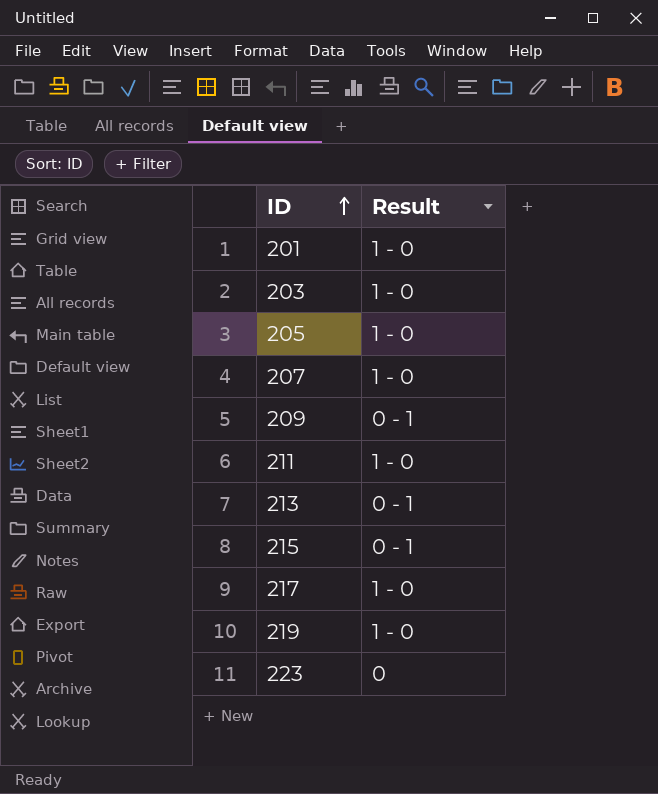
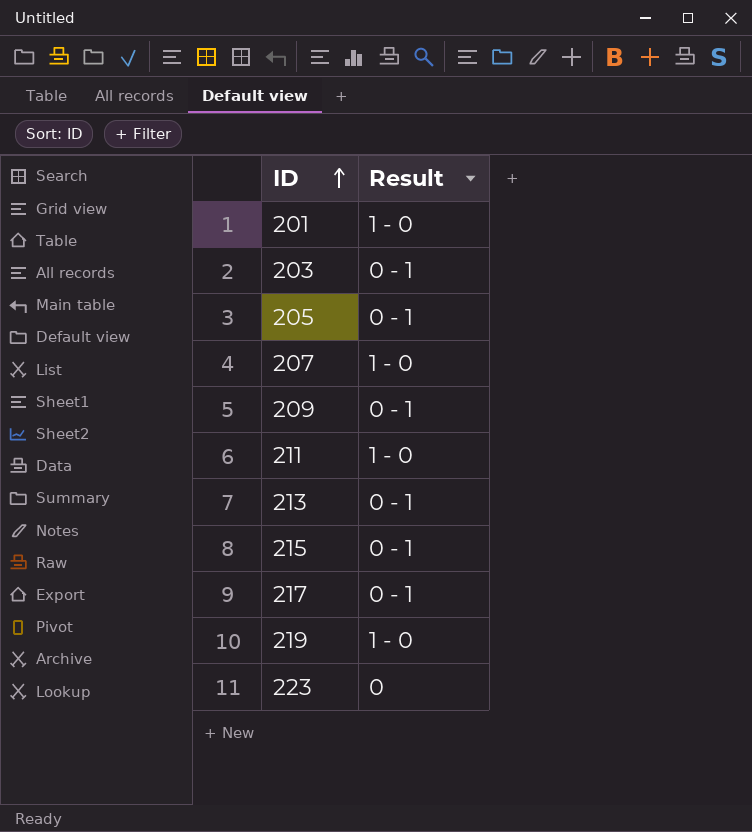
203 | Result: 1 - 0 -> 0 - 1
205 | Result: 1 - 0 -> 0 - 1
217 | Result: 1 - 0 -> 0 - 1

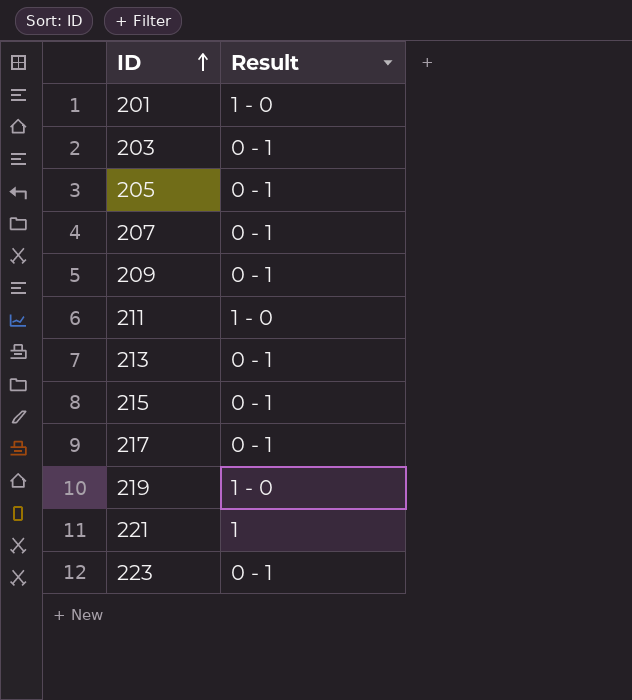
207 | Result: 1 - 0 -> 0 - 1
row 221: none -> 1
223 | Result: 0 -> 0 - 1

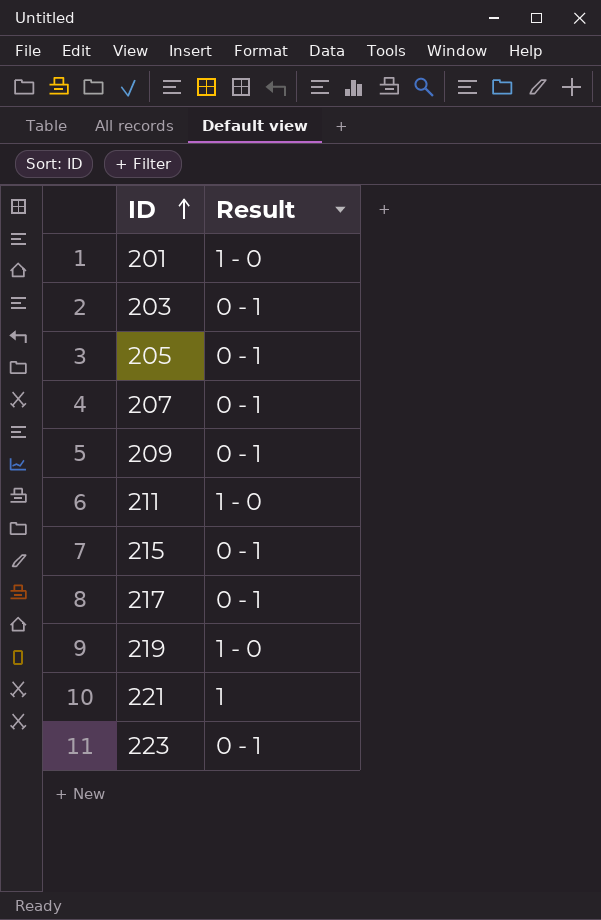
row 213: 0 - 1 -> none

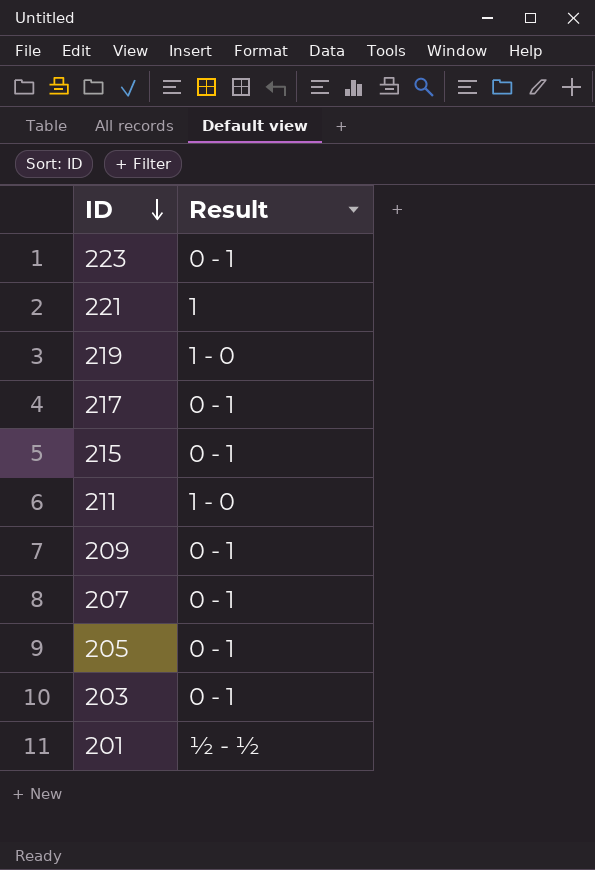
row order: ID ascending -> ID descending
201 | Result: 1 - 0 -> ½ - ½

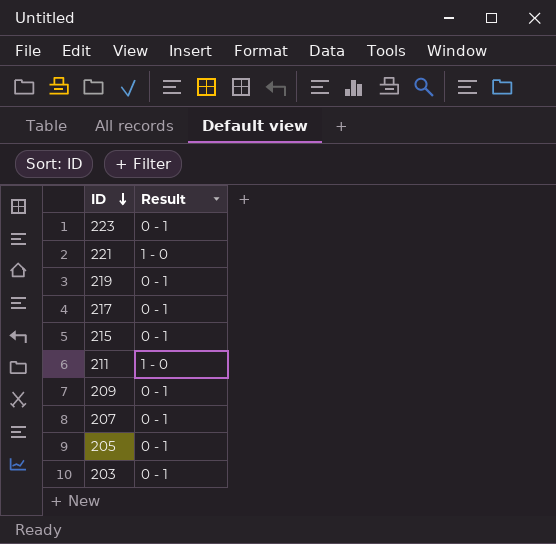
row 201: ½ - ½ -> none
221 | Result: 1 -> 1 - 0
219 | Result: 1 - 0 -> 0 - 1

